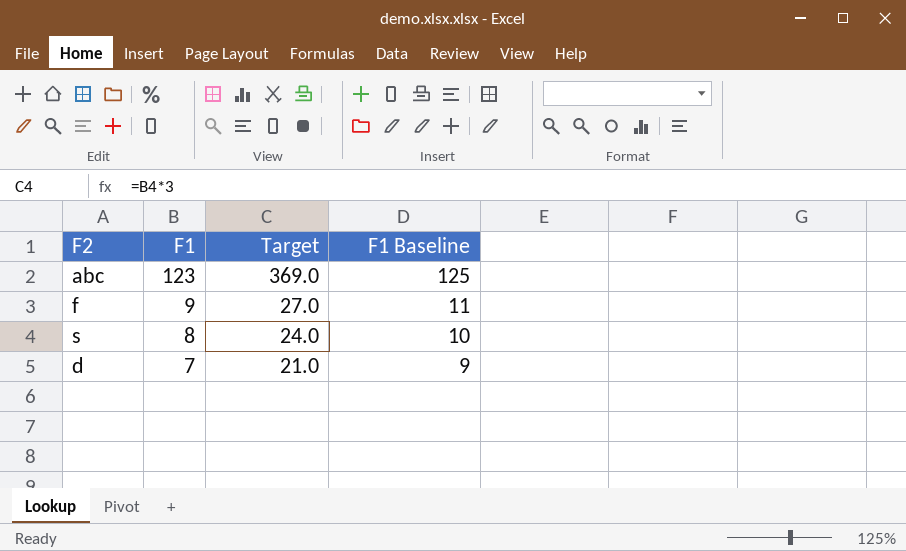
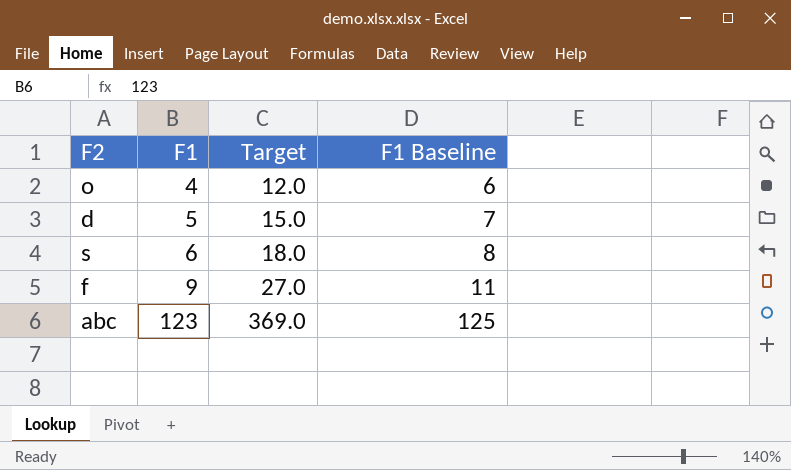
row order: F1 descending -> F1 ascending
row o: none -> 4 | 12.0 | 6
d | F1: 7 -> 5
d | Target: 21.0 -> 15.0
d | F1 Baseline: 9 -> 7
s | F1: 8 -> 6
s | Target: 24.0 -> 18.0
s | F1 Baseline: 10 -> 8

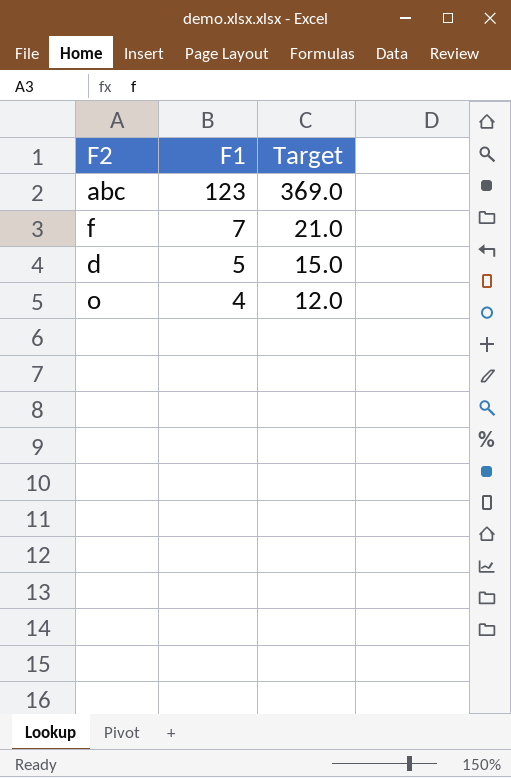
row order: F1 ascending -> F1 descending
column F1 Baseline | formula: [F1] + 2 -> none
row s: 6 | 18.0 | 8 -> none
f | F1: 9 -> 7
f | Target: 27.0 -> 21.0

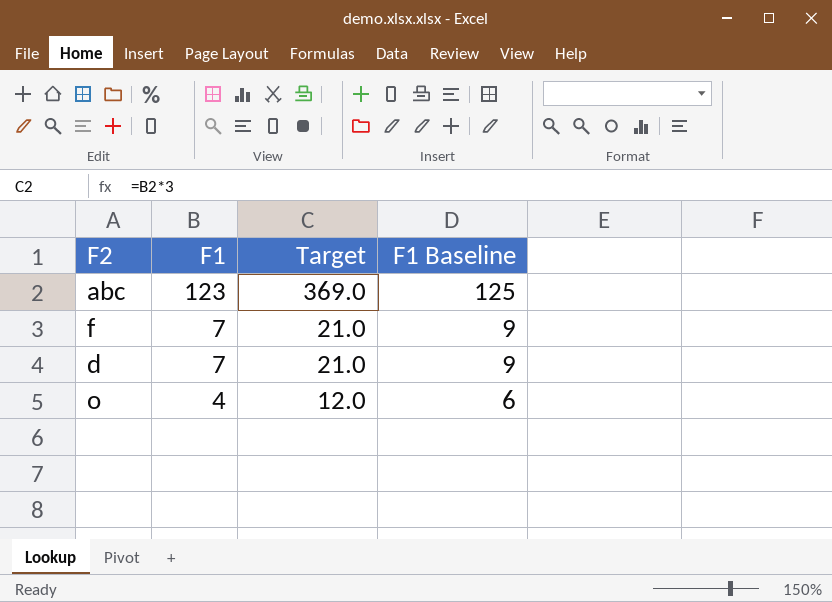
column F1 Baseline | formula: none -> [F1] + 2
d | F1: 5 -> 7
d | Target: 15.0 -> 21.0

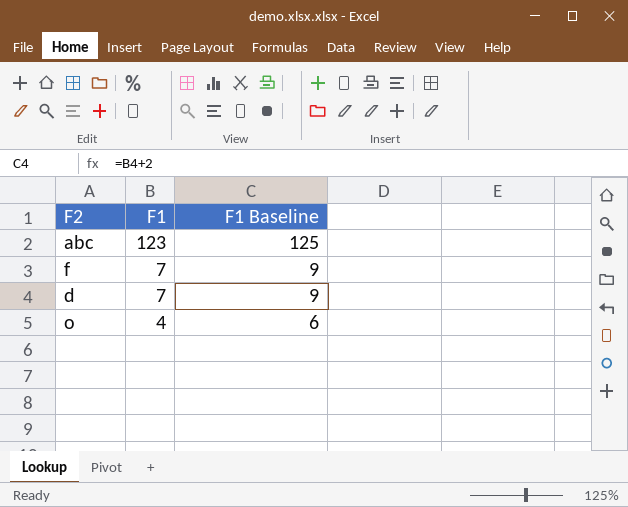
column Target | formula: [F1] * 3 -> none

